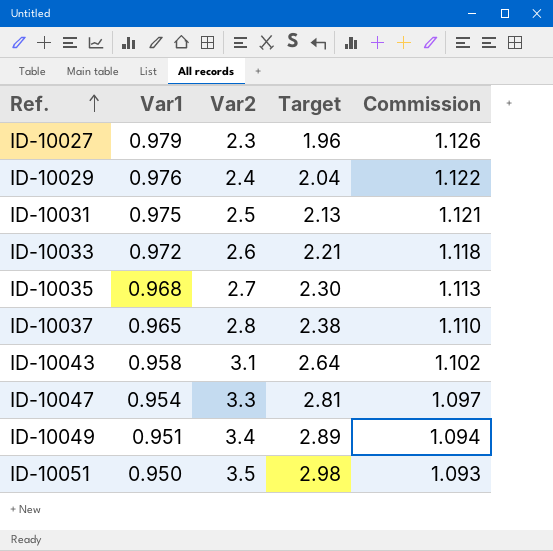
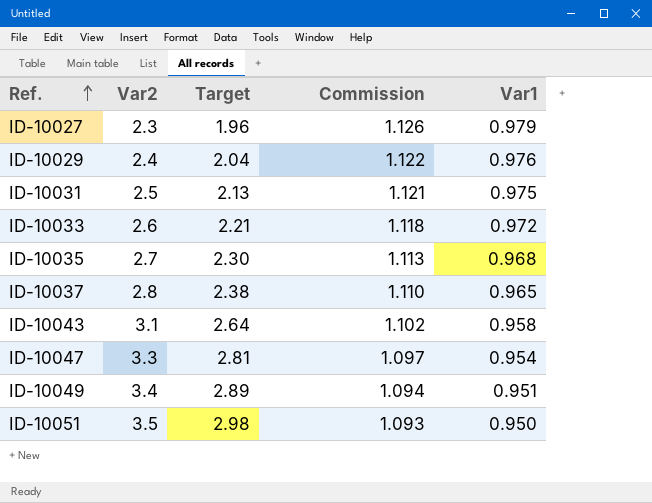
column Var1 | position: 2 -> 5

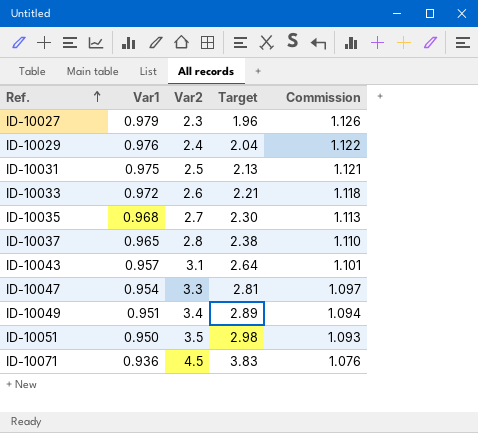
column Var1 | position: 5 -> 2
ID-10043 | Var1: 0.958 -> 0.957
ID-10043 | Commission: 1.102 -> 1.101
row ID-10071: none -> 0.936 | 4.5 | 3.83 | 1.076

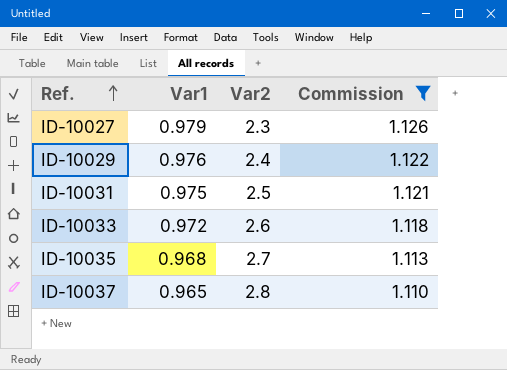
filter: none -> Commission >= 1.110
column Target | formula: [Var2] * 0.85 -> none

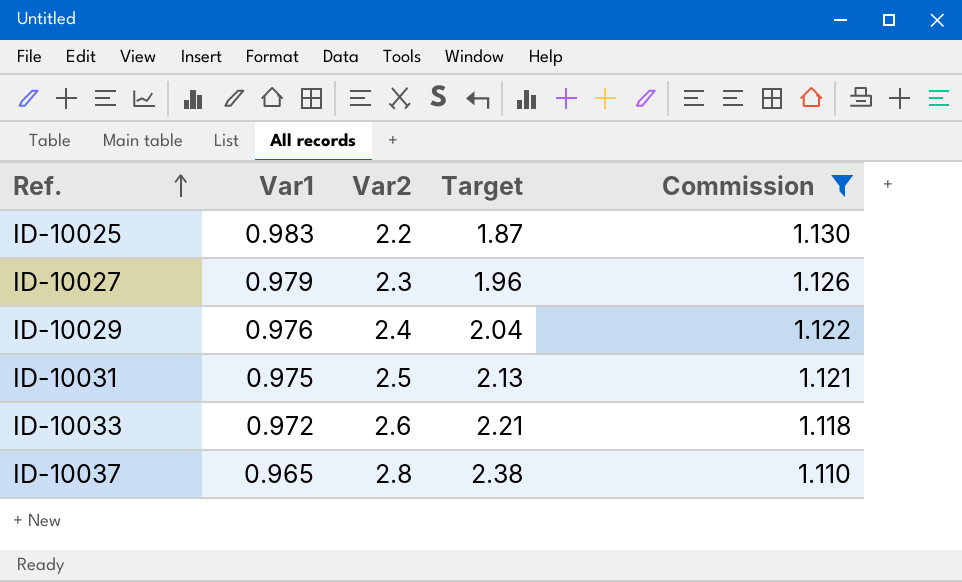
column Target | formula: none -> [Var2] * 0.85
row ID-10035: 0.968 | 2.7 | 1.113 -> none
row ID-10025: none -> 0.983 | 2.2 | 1.87 | 1.130

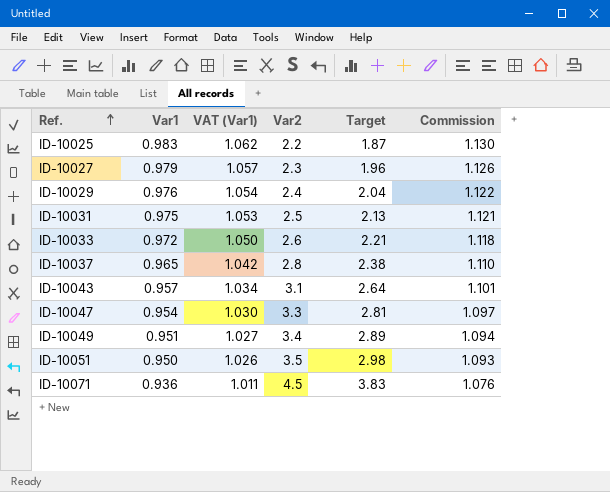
filter: Commission >= 1.110 -> none
column VAT (Var1) | formula: none -> [Var1] * 1.08

